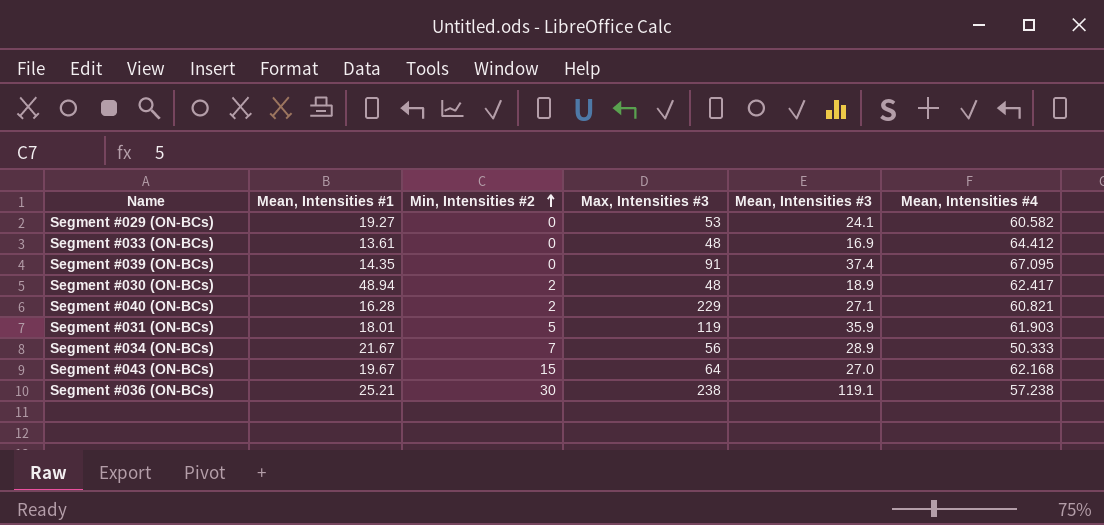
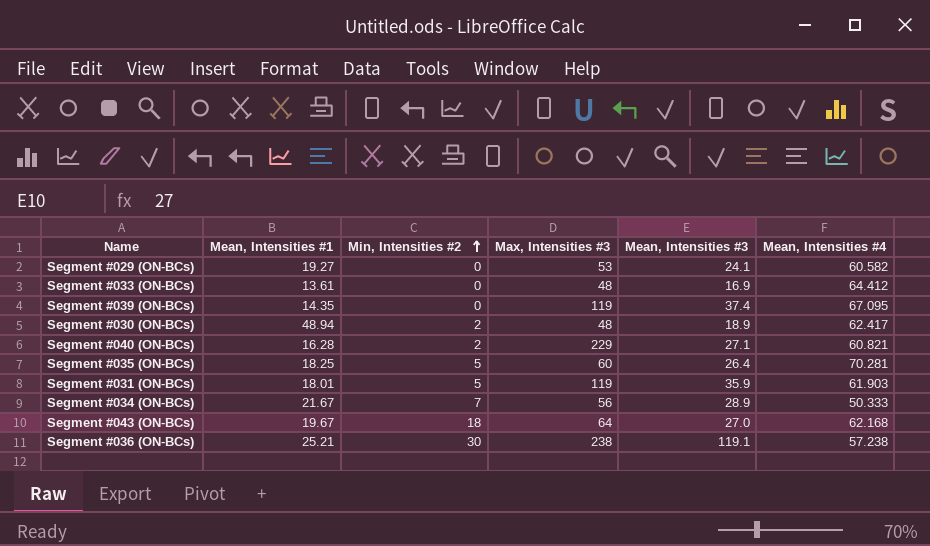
Segment #039 (ON-BCs) | Max, Intensities #3: 91 -> 119
row Segment #035 (ON-BCs): none -> 18.25 | 5 | 60 | 26.4 | 70.281
Segment #043 (ON-BCs) | Min, Intensities #2: 15 -> 18

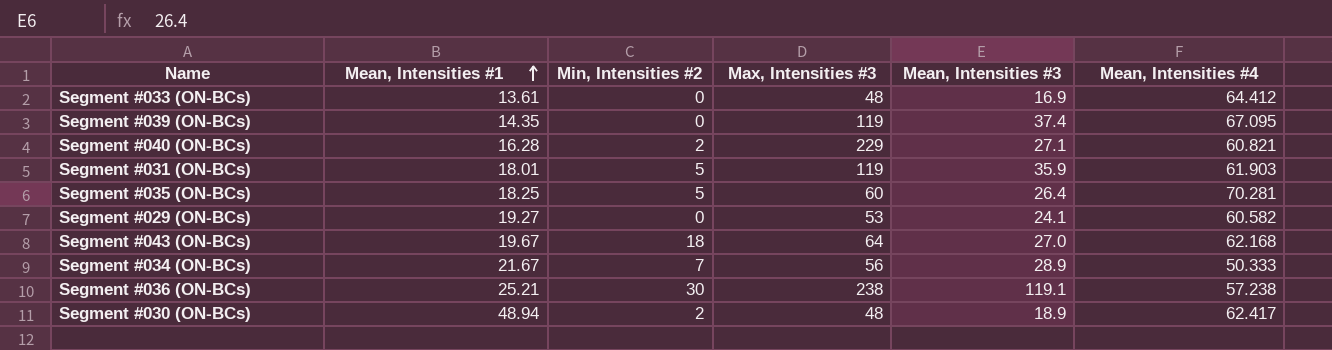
row order: Min, Intensities #2 ascending -> Mean, Intensities #1 ascending

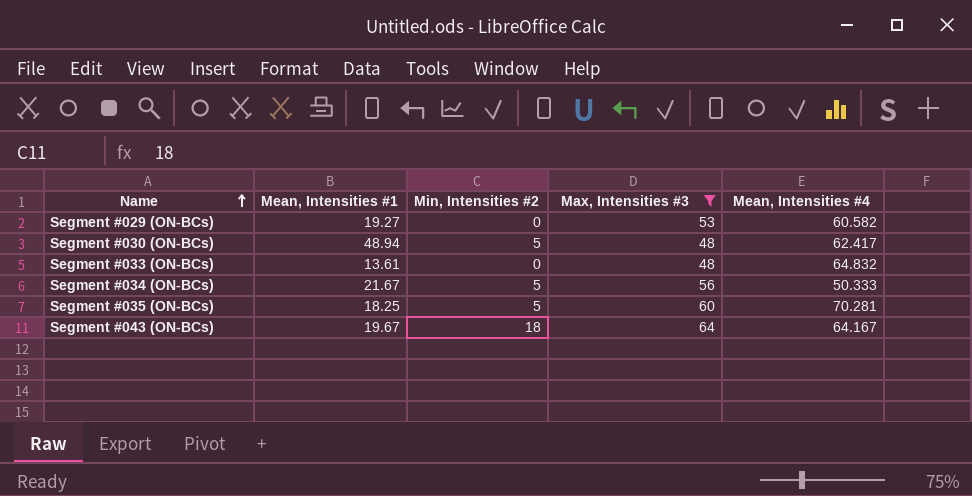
filter: none -> Max, Intensities #3 <= 64
row order: Mean, Intensities #1 ascending -> Name ascending
column Mean, Intensities #3 | position: 5 -> none
Segment #030 (ON-BCs) | Min, Intensities #2: 2 -> 5
Segment #033 (ON-BCs) | Mean, Intensities #4: 64.412 -> 64.832
Segment #034 (ON-BCs) | Min, Intensities #2: 7 -> 5
Segment #043 (ON-BCs) | Mean, Intensities #4: 62.168 -> 64.167

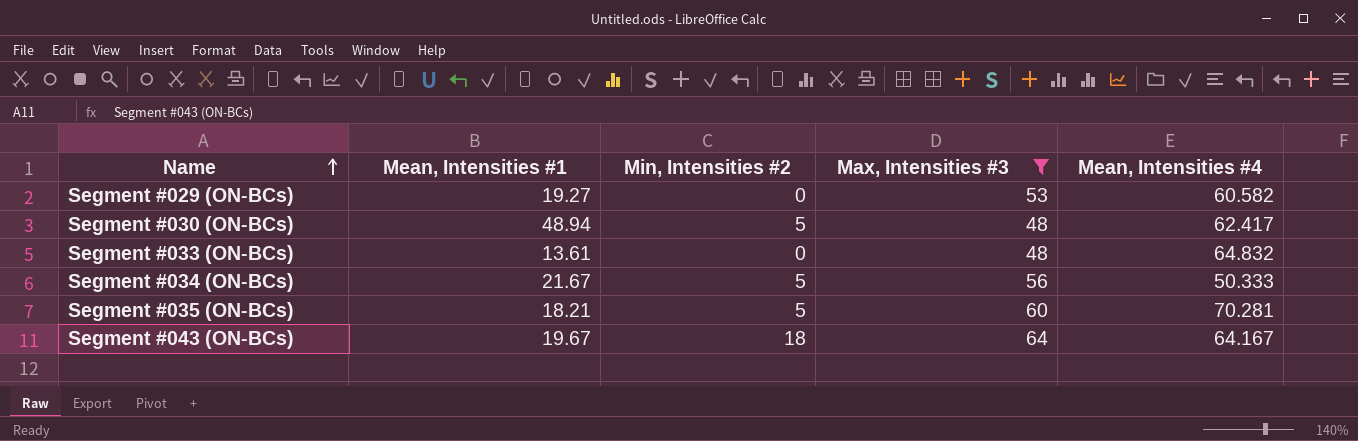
Segment #035 (ON-BCs) | Mean, Intensities #1: 18.25 -> 18.21

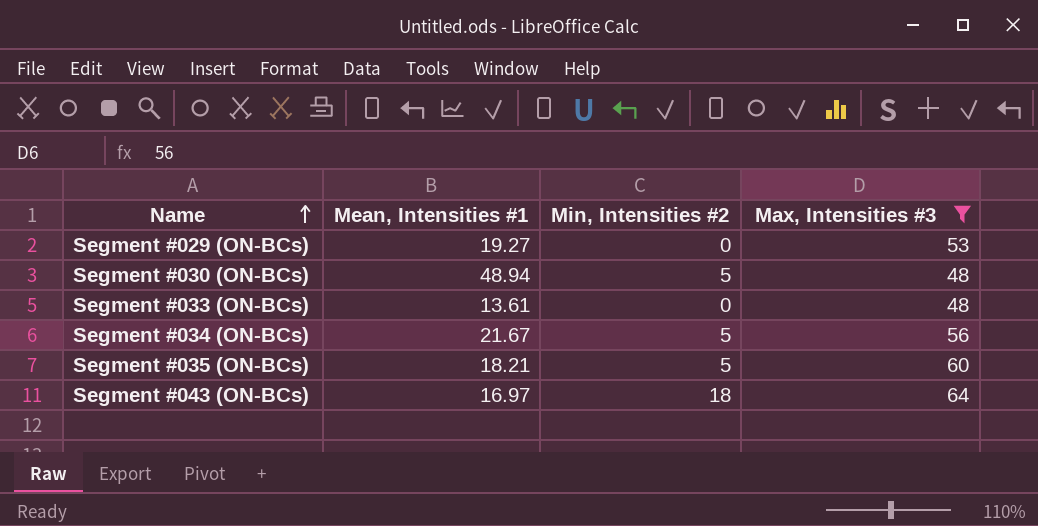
column Mean, Intensities #4 | position: 5 -> none
Segment #043 (ON-BCs) | Mean, Intensities #1: 19.67 -> 16.97

